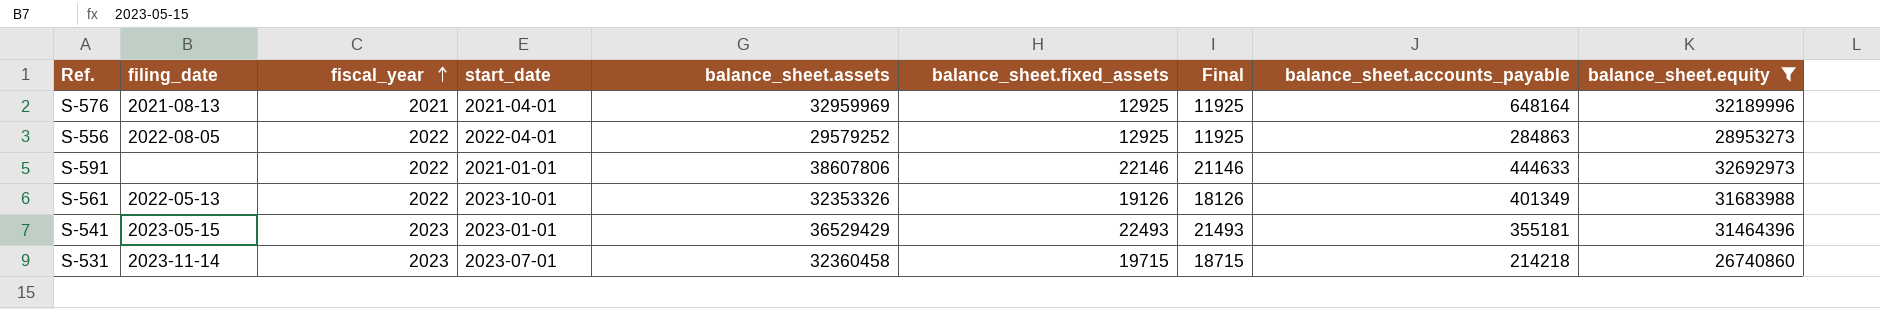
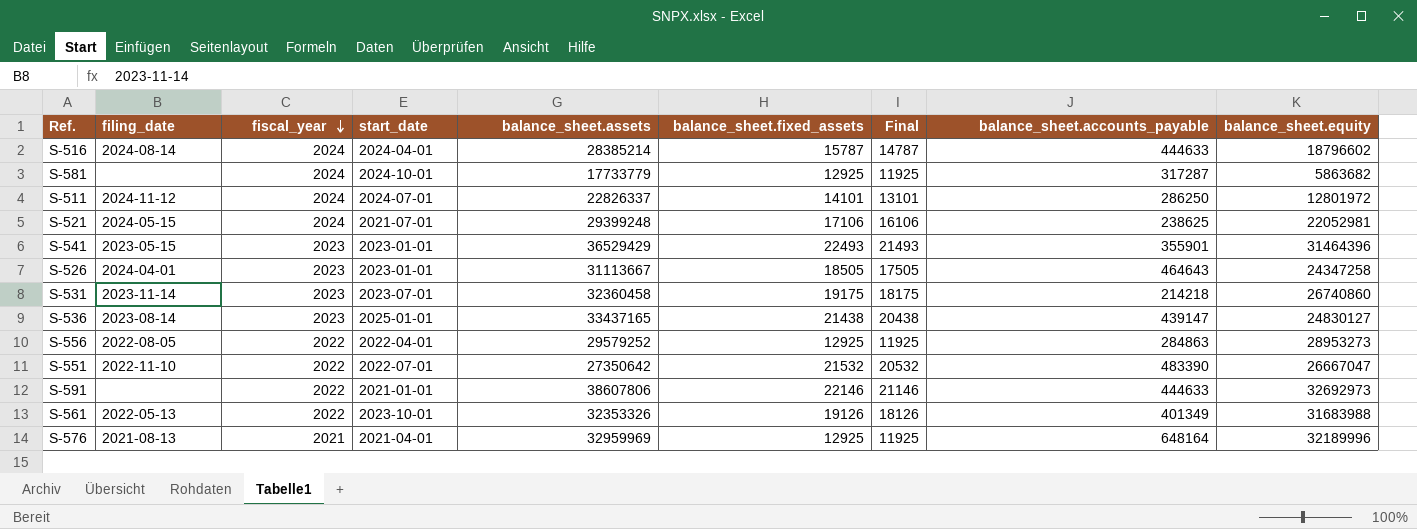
filter: balance_sheet.equity >= 26740860 -> none
row order: fiscal_year ascending -> fiscal_year descending
S-541 | balance_sheet.accounts_payable: 355181 -> 355901
S-531 | balance_sheet.fixed_assets: 19715 -> 19175
S-531 | Final: 18715 -> 18175

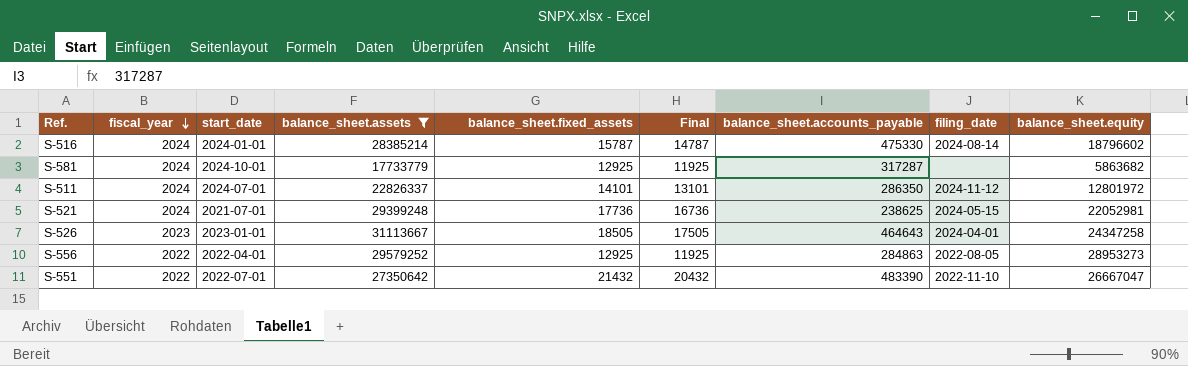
filter: none -> balance_sheet.assets <= 31113667
column filing_date | position: 2 -> 8
S-516 | start_date: 2024-04-01 -> 2024-01-01
S-516 | balance_sheet.accounts_payable: 444633 -> 475330
S-511 | balance_sheet.accounts_payable: 286250 -> 286350
S-521 | balance_sheet.fixed_assets: 17106 -> 17736
S-521 | Final: 16106 -> 16736
S-551 | balance_sheet.fixed_assets: 21532 -> 21432
S-551 | Final: 20532 -> 20432

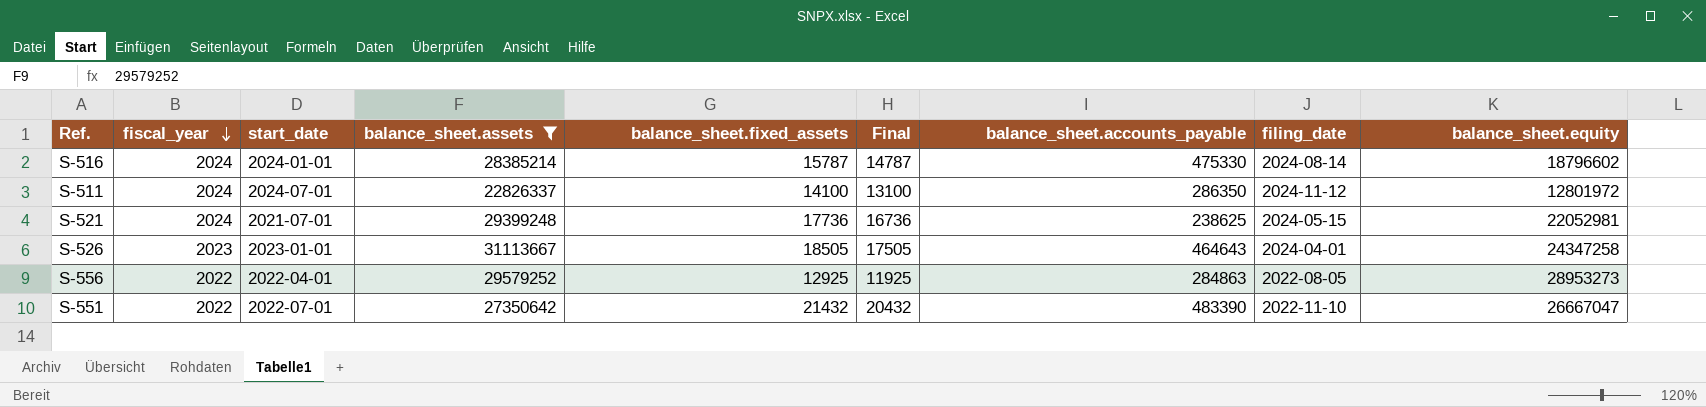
row S-581: 2024 | 2024-10-01 | 17733779 | 12925 | 11925 | 317287 | none | 5863682 -> none
S-511 | balance_sheet.fixed_assets: 14101 -> 14100
S-511 | Final: 13101 -> 13100

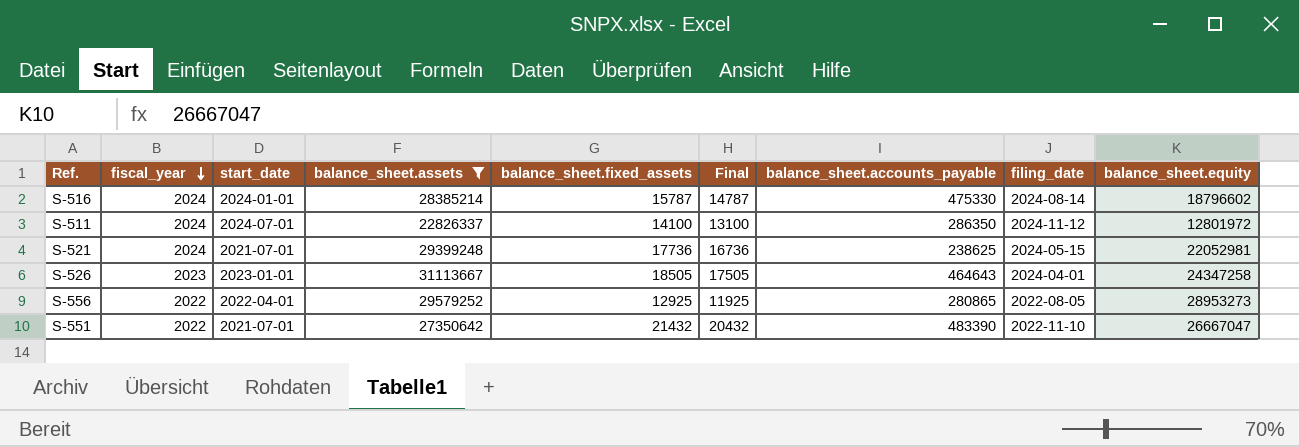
S-556 | balance_sheet.accounts_payable: 284863 -> 280865
S-551 | start_date: 2022-07-01 -> 2021-07-01

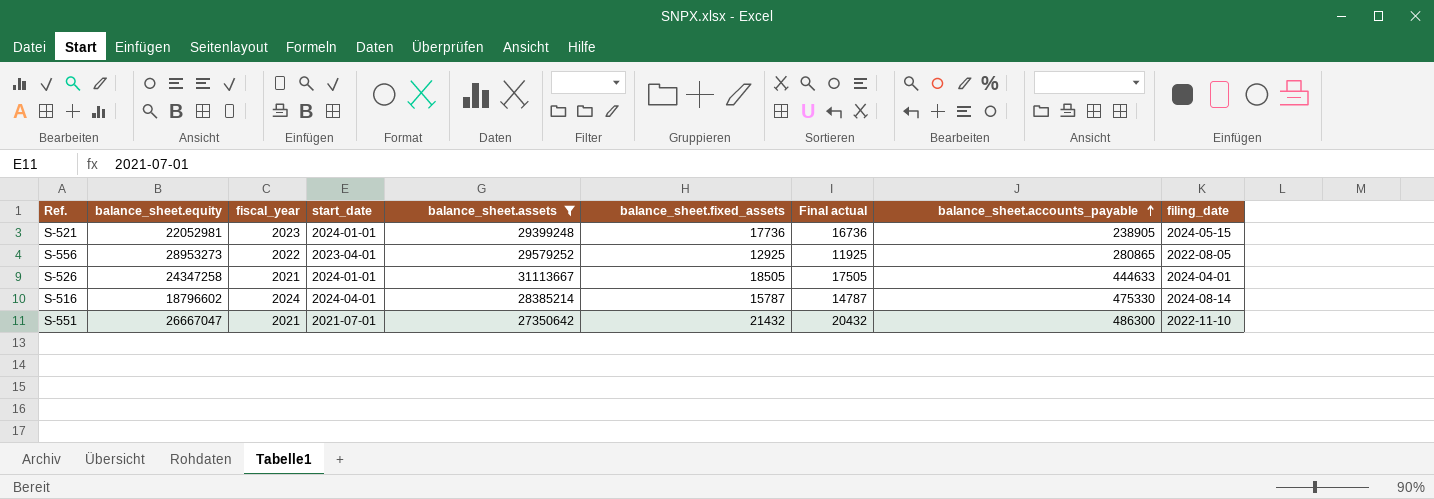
row order: fiscal_year descending -> balance_sheet.accounts_payable ascending
column balance_sheet.equity | position: 9 -> 2
column name: Final -> Final actual
row S-511: 2024 | 2024-07-01 | 22826337 | 14100 | 13100 | 286350 | 2024-11-12 | 12801972 -> none
S-521 | fiscal_year: 2024 -> 2023
S-521 | start_date: 2021-07-01 -> 2024-01-01
S-521 | balance_sheet.accounts_payable: 238625 -> 238905
S-556 | start_date: 2022-04-01 -> 2023-04-01
S-526 | fiscal_year: 2023 -> 2021
S-526 | start_date: 2023-01-01 -> 2024-01-01
S-526 | balance_sheet.accounts_payable: 464643 -> 444633
S-516 | start_date: 2024-01-01 -> 2024-04-01
S-551 | fiscal_year: 2022 -> 2021
S-551 | balance_sheet.accounts_payable: 483390 -> 486300

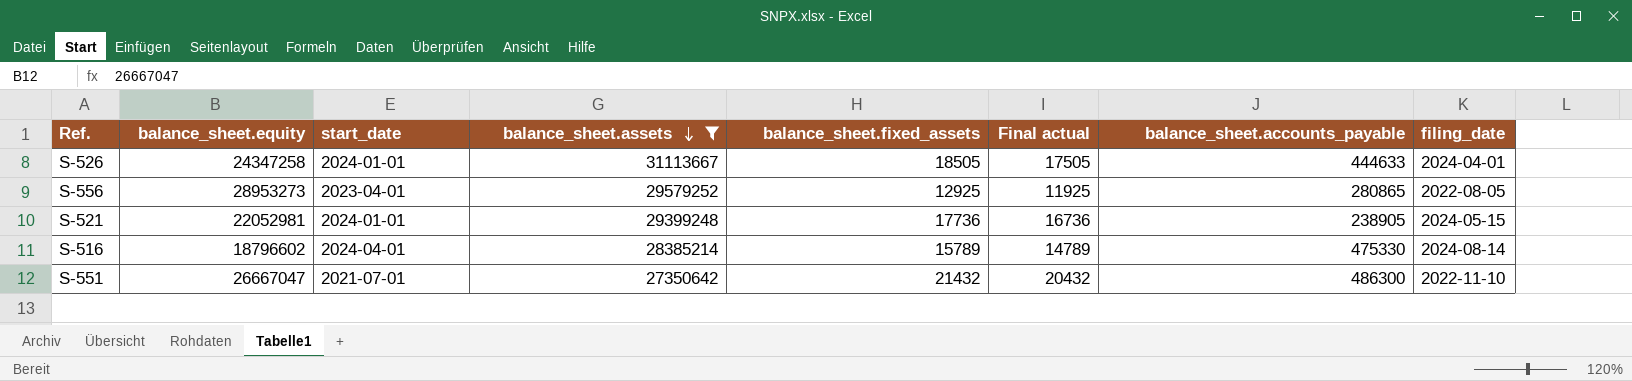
row order: balance_sheet.accounts_payable ascending -> balance_sheet.assets descending
column fiscal_year | position: 3 -> none
S-516 | balance_sheet.fixed_assets: 15787 -> 15789
S-516 | Final actual: 14787 -> 14789

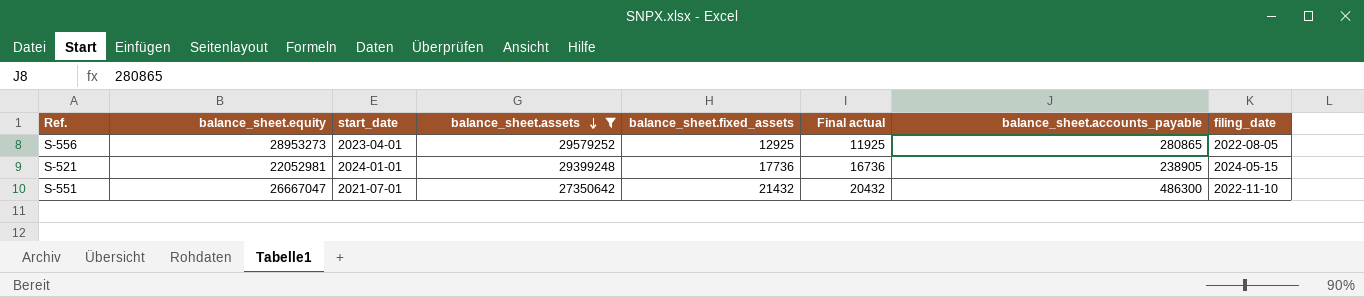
row S-526: 24347258 | 2024-01-01 | 31113667 | 18505 | 17505 | 444633 | 2024-04-01 -> none
row S-516: 18796602 | 2024-04-01 | 28385214 | 15789 | 14789 | 475330 | 2024-08-14 -> none

